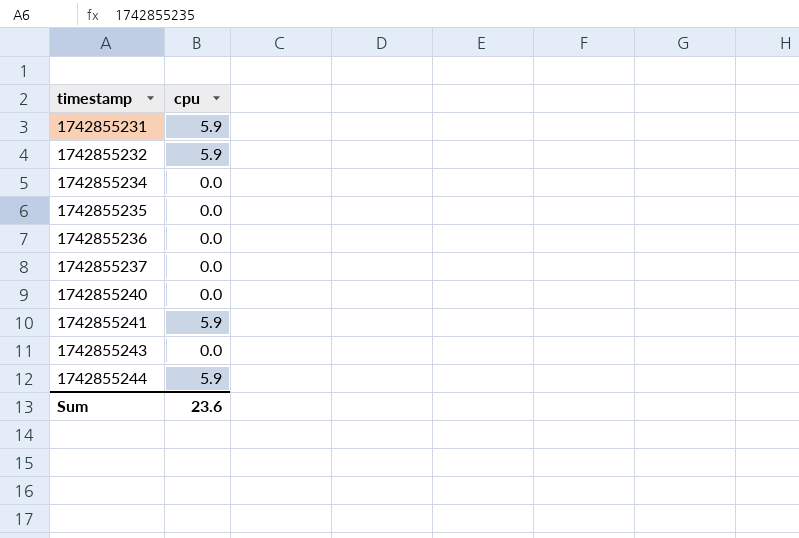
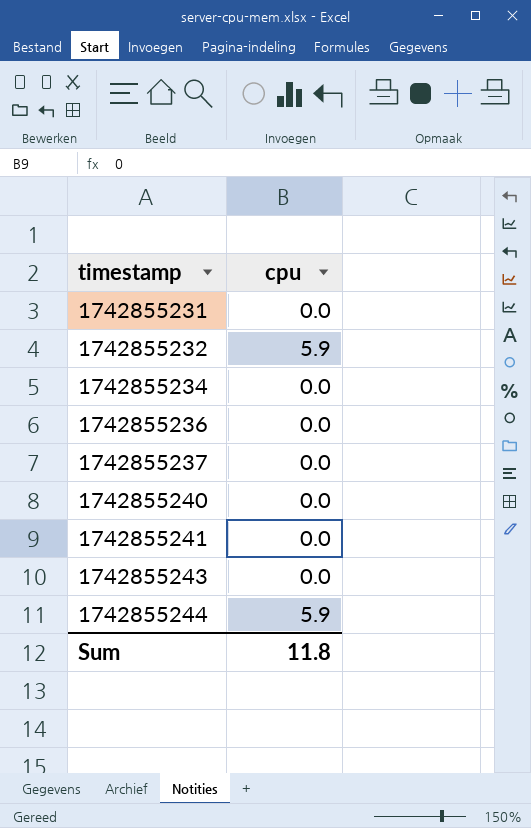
row 1742855235: 0.0 -> none
1742855231 | cpu: 5.9 -> 0.0
1742855241 | cpu: 5.9 -> 0.0
Sum | cpu: 23.6 -> 11.8

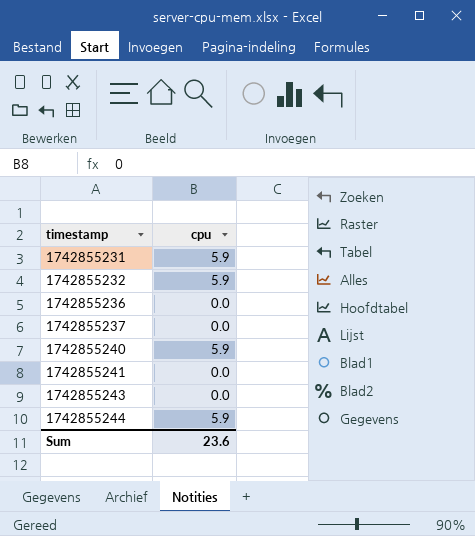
row 1742855234: 0.0 -> none
1742855231 | cpu: 0.0 -> 5.9
1742855240 | cpu: 0.0 -> 5.9
Sum | cpu: 11.8 -> 23.6

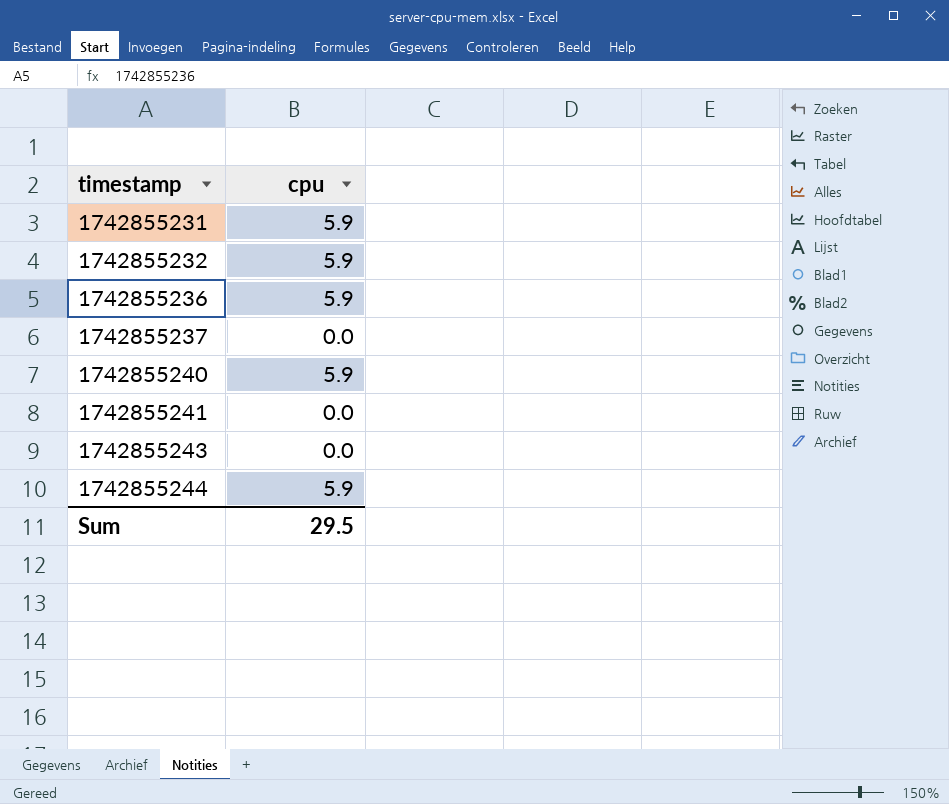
1742855236 | cpu: 0.0 -> 5.9
Sum | cpu: 23.6 -> 29.5

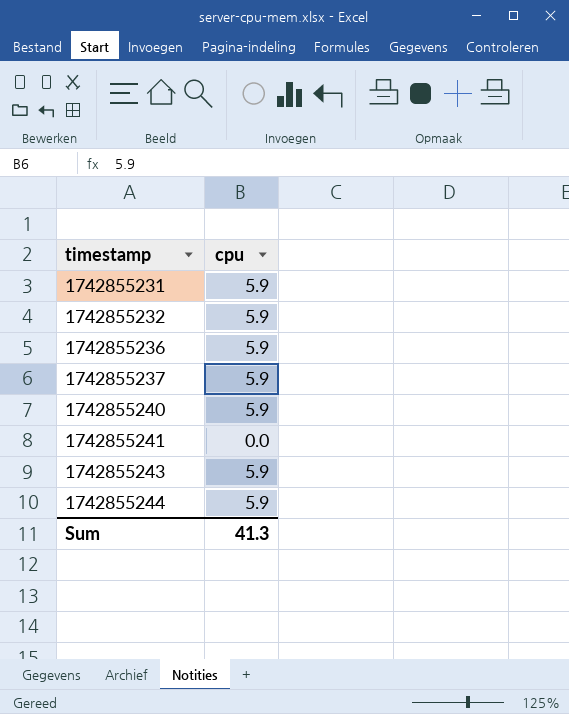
1742855237 | cpu: 0.0 -> 5.9
1742855243 | cpu: 0.0 -> 5.9
Sum | cpu: 29.5 -> 41.3

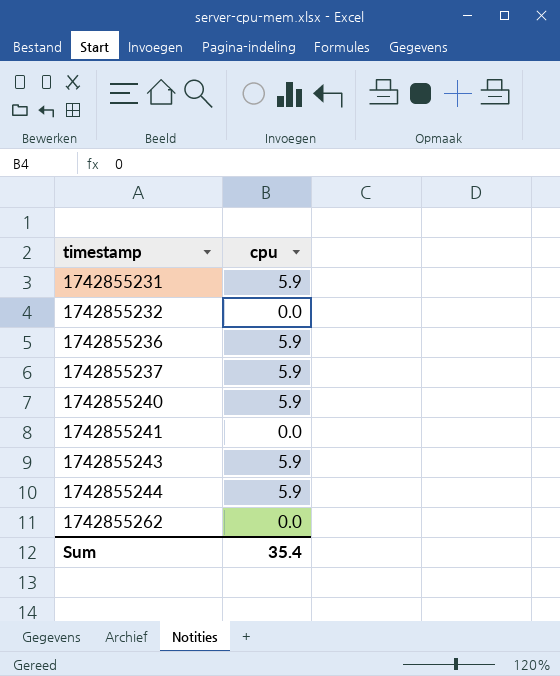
1742855232 | cpu: 5.9 -> 0.0
row 1742855262: none -> 0.0
Sum | cpu: 41.3 -> 35.4

